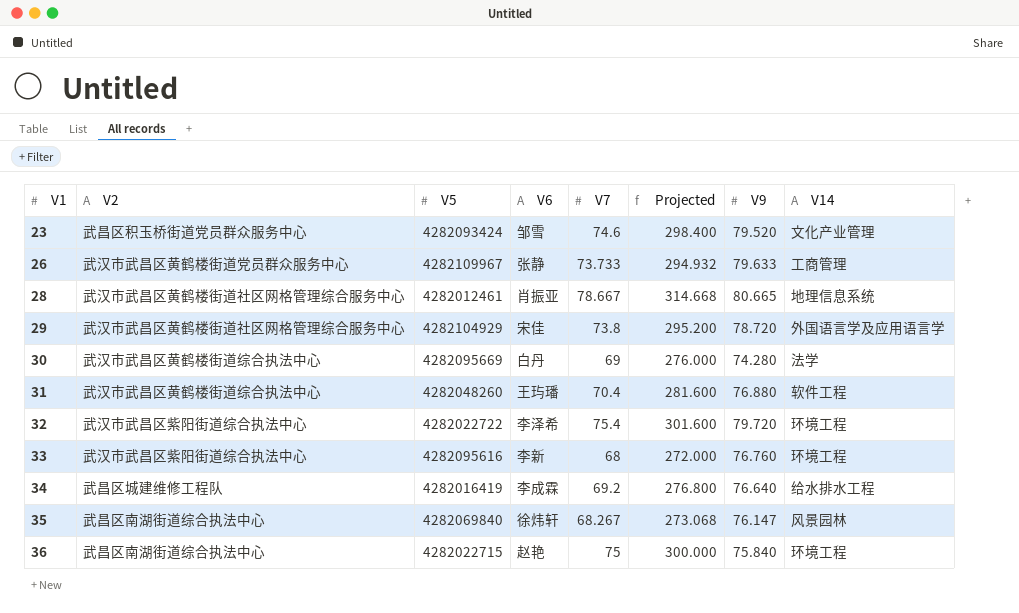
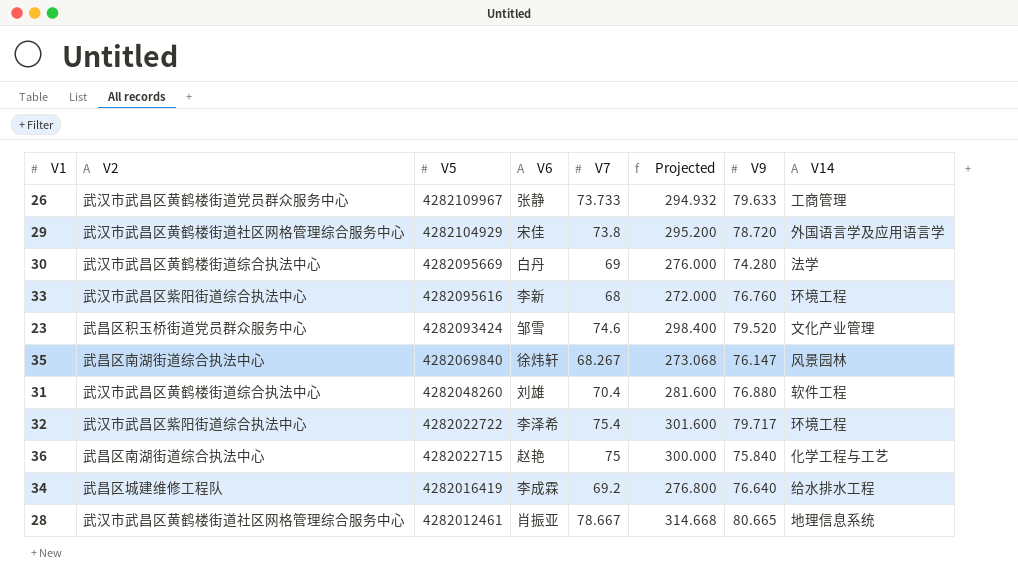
row order: V1 ascending -> V5 descending
31 | V6: 王玙璠 -> 刘雄
32 | V9: 79.720 -> 79.717
36 | V14: 环境工程 -> 化学工程与工艺

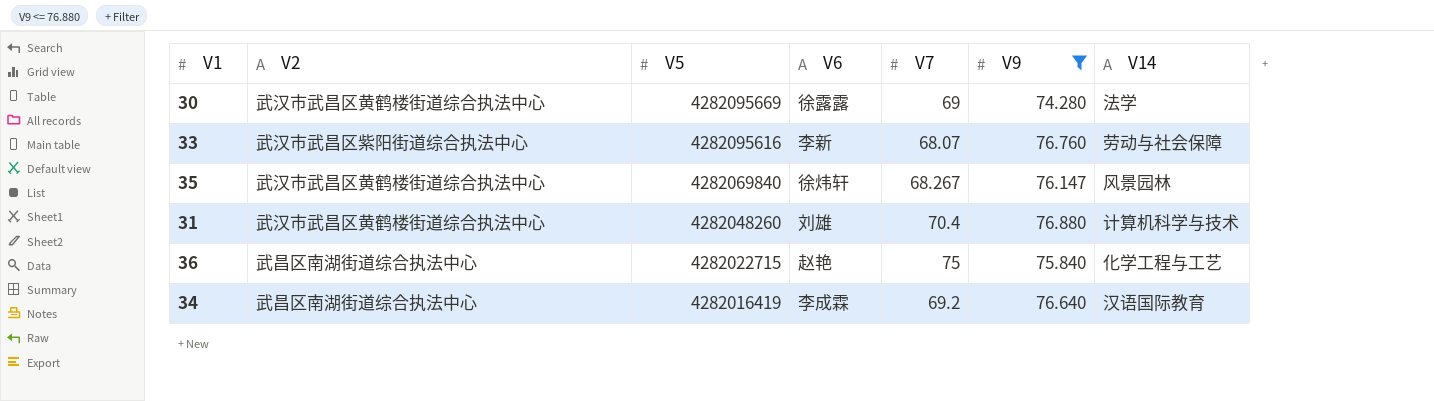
filter: none -> V9 <= 76.880
column Projected | formula: [V7] * 4 -> none
30 | V6: 白丹 -> 徐露露
33 | V7: 68 -> 68.07
33 | V14: 环境工程 -> 劳动与社会保障
35 | V2: 武昌区南湖街道综合执法中心 -> 武汉市武昌区黄鹤楼街道综合执法中心
31 | V14: 软件工程 -> 计算机科学与技术
34 | V2: 武昌区城建维修工程队 -> 武昌区南湖街道综合执法中心
34 | V14: 给水排水工程 -> 汉语国际教育

